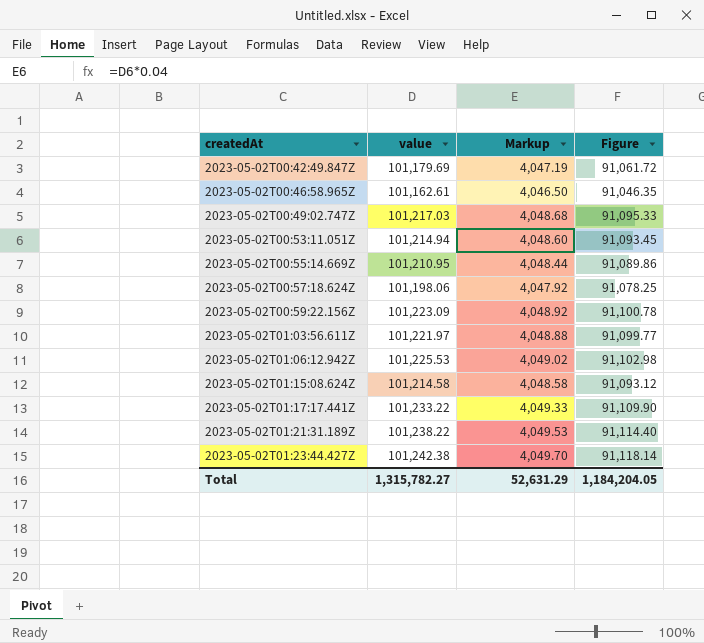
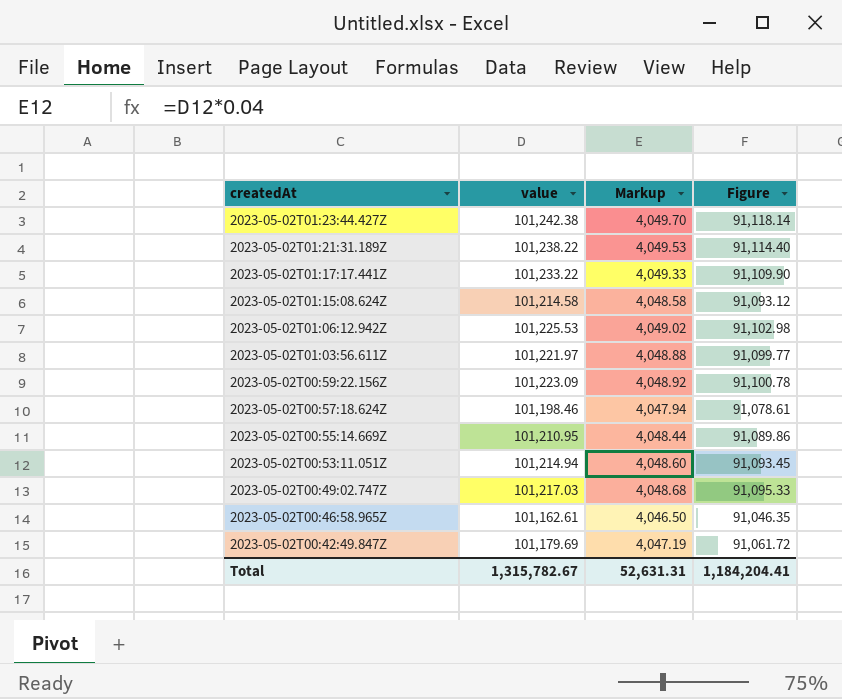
row order: createdAt ascending -> createdAt descending
2023-05-02T00:57:18.624Z | value: 101,198.06 -> 101,198.46
2023-05-02T00:57:18.624Z | Markup: 4,047.92 -> 4,047.94
2023-05-02T00:57:18.624Z | Figure: 91,078.25 -> 91,078.61
Total | value: 1,315,782.27 -> 1,315,782.67
Total | Markup: 52,631.29 -> 52,631.31
Total | Figure: 1,184,204.05 -> 1,184,204.41

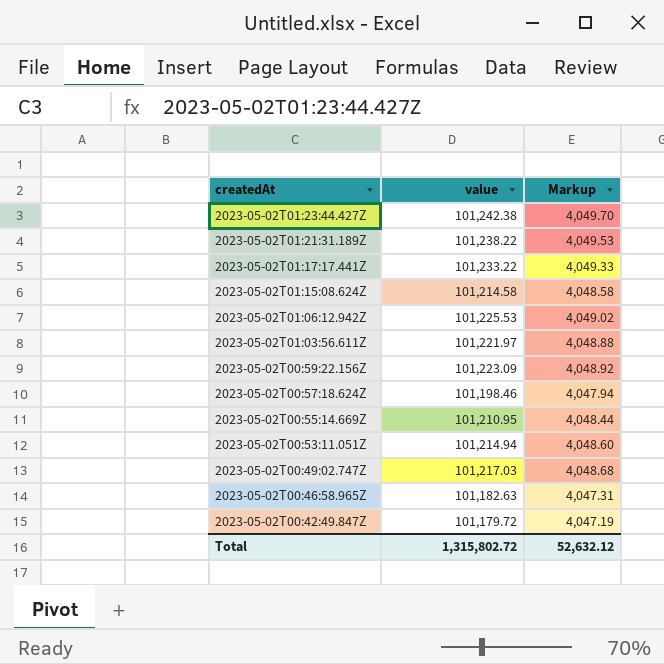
column Figure | formula: [value] * 0.9 -> none
2023-05-02T00:46:58.965Z | value: 101,162.61 -> 101,182.63
2023-05-02T00:46:58.965Z | Markup: 4,046.50 -> 4,047.31
2023-05-02T00:42:49.847Z | value: 101,179.69 -> 101,179.72
Total | value: 1,315,782.67 -> 1,315,802.72
Total | Markup: 52,631.31 -> 52,632.12

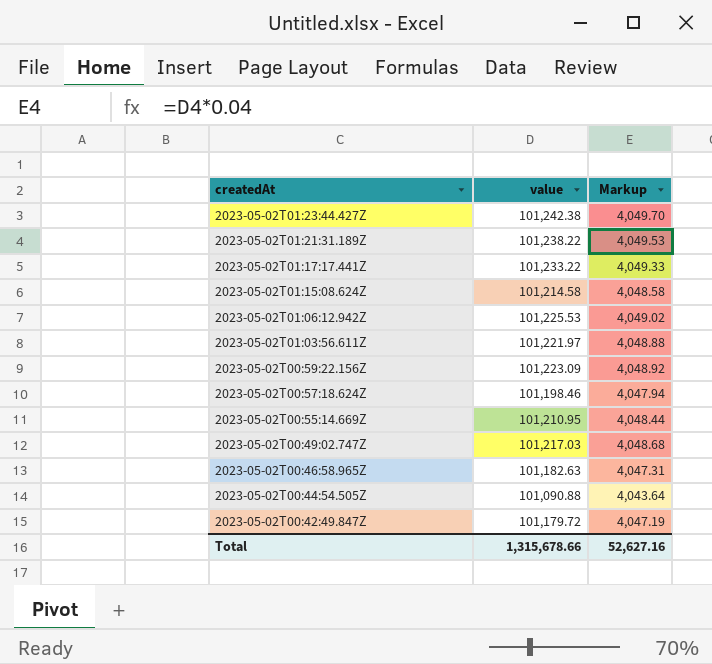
row 2023-05-02T00:53:11.051Z: 101,214.94 | 4,048.60 -> none
row 2023-05-02T00:44:54.505Z: none -> 101,090.88 | 4,043.64
Total | value: 1,315,802.72 -> 1,315,678.66
Total | Markup: 52,632.12 -> 52,627.16

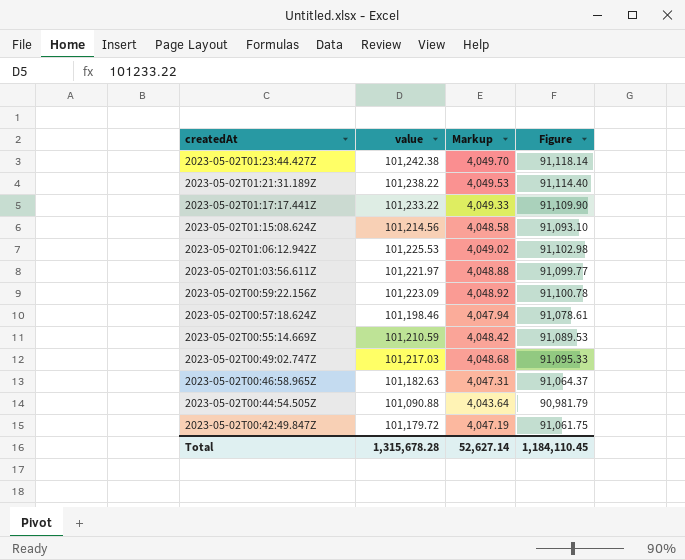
column Figure | formula: none -> [value] * 0.9
2023-05-02T01:15:08.624Z | value: 101,214.58 -> 101,214.56
2023-05-02T00:55:14.669Z | value: 101,210.95 -> 101,210.59
2023-05-02T00:55:14.669Z | Markup: 4,048.44 -> 4,048.42
Total | value: 1,315,678.66 -> 1,315,678.28
Total | Markup: 52,627.16 -> 52,627.14

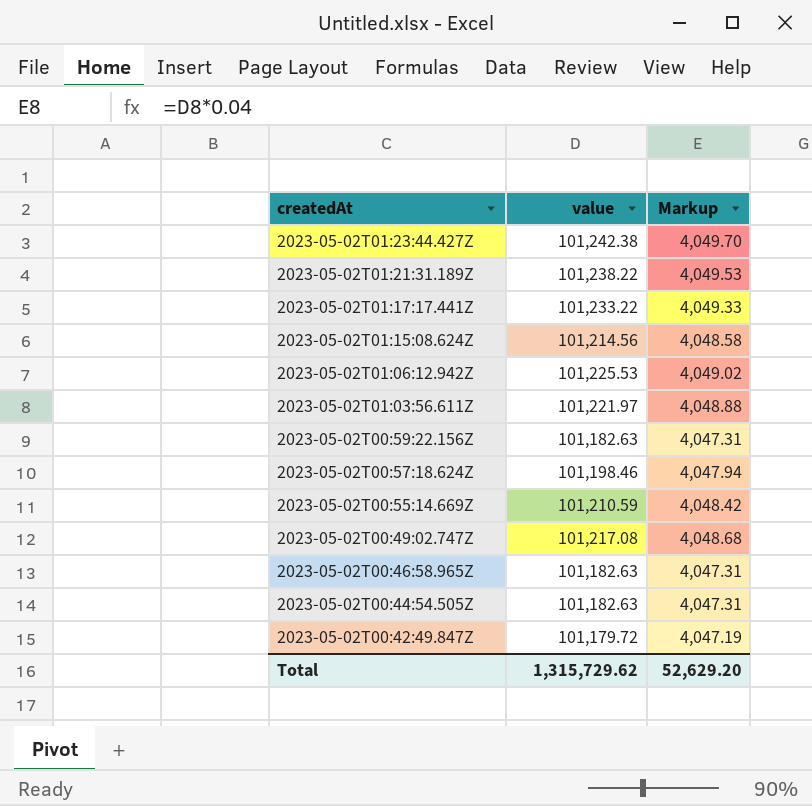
column Figure | formula: [value] * 0.9 -> none
2023-05-02T00:59:22.156Z | value: 101,223.09 -> 101,182.63
2023-05-02T00:59:22.156Z | Markup: 4,048.92 -> 4,047.31
2023-05-02T00:49:02.747Z | value: 101,217.03 -> 101,217.08
2023-05-02T00:44:54.505Z | value: 101,090.88 -> 101,182.63
2023-05-02T00:44:54.505Z | Markup: 4,043.64 -> 4,047.31
Total | value: 1,315,678.28 -> 1,315,729.62
Total | Markup: 52,627.14 -> 52,629.20

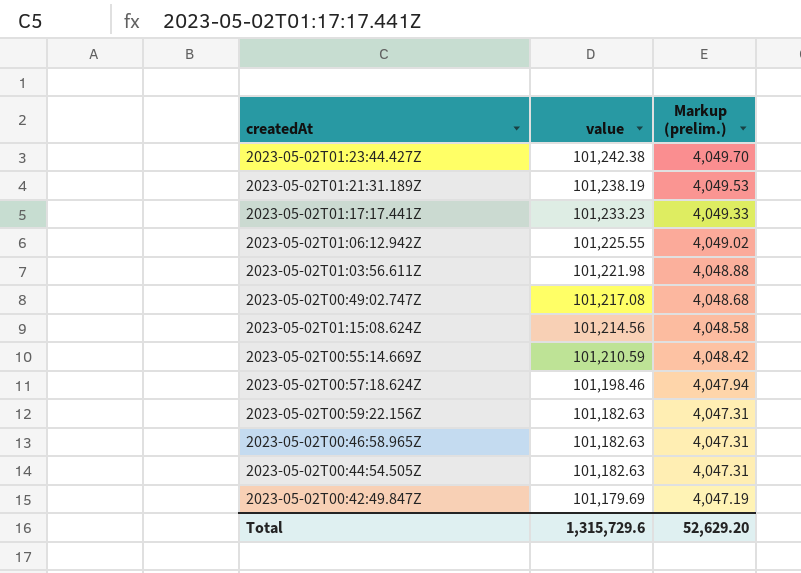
row order: createdAt descending -> value descending
column name: Markup -> Markup (prelim.)
2023-05-02T01:21:31.189Z | value: 101,238.22 -> 101,238.19
2023-05-02T01:17:17.441Z | value: 101,233.22 -> 101,233.23
2023-05-02T01:06:12.942Z | value: 101,225.53 -> 101,225.55
2023-05-02T01:03:56.611Z | value: 101,221.97 -> 101,221.98
2023-05-02T00:42:49.847Z | value: 101,179.72 -> 101,179.69
Total | value: 1,315,729.62 -> 1,315,729.6

